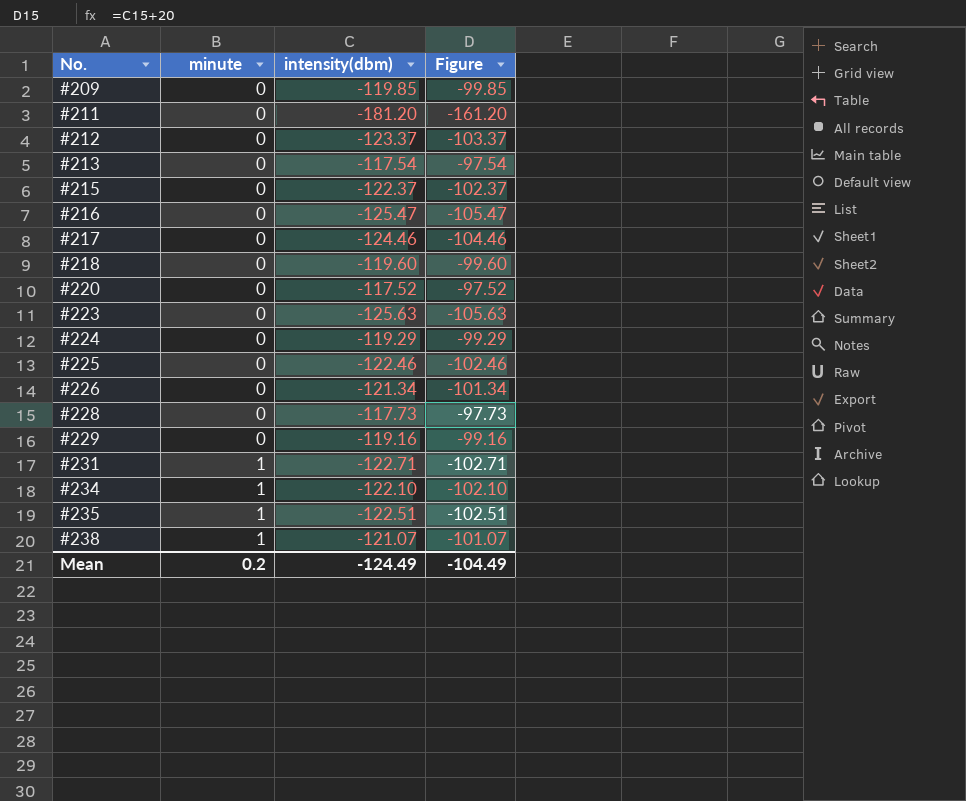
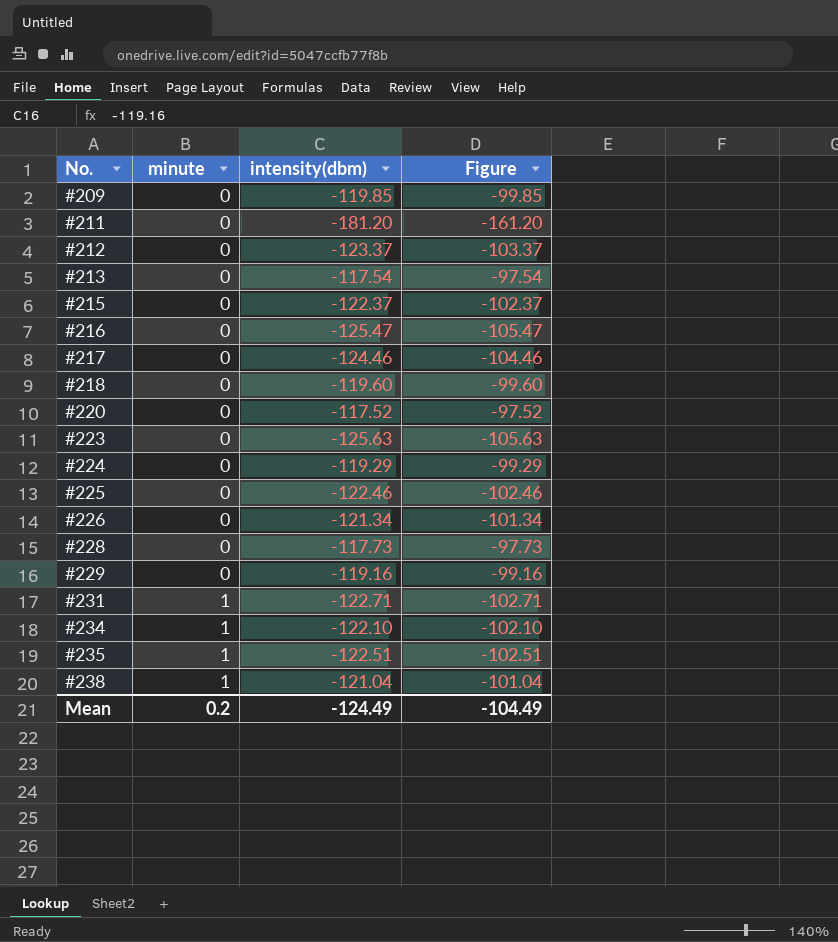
#238 | intensity(dbm): -121.07 -> -121.04
#238 | Figure: -101.07 -> -101.04

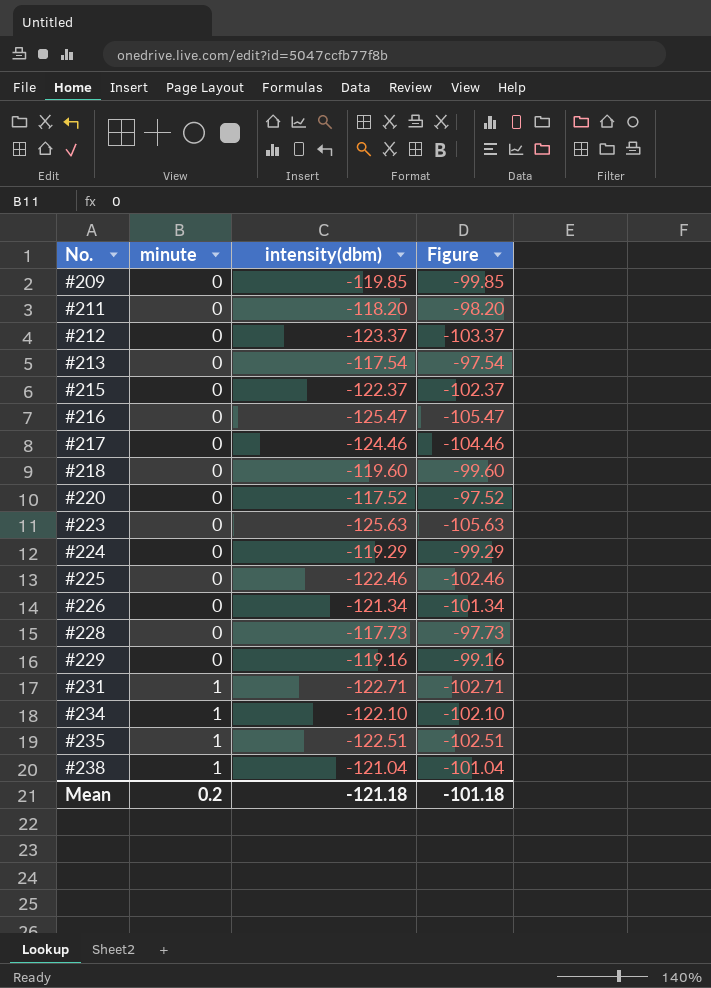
#211 | intensity(dbm): -181.20 -> -118.20
#211 | Figure: -161.20 -> -98.20
Mean | intensity(dbm): -124.49 -> -121.18
Mean | Figure: -104.49 -> -101.18

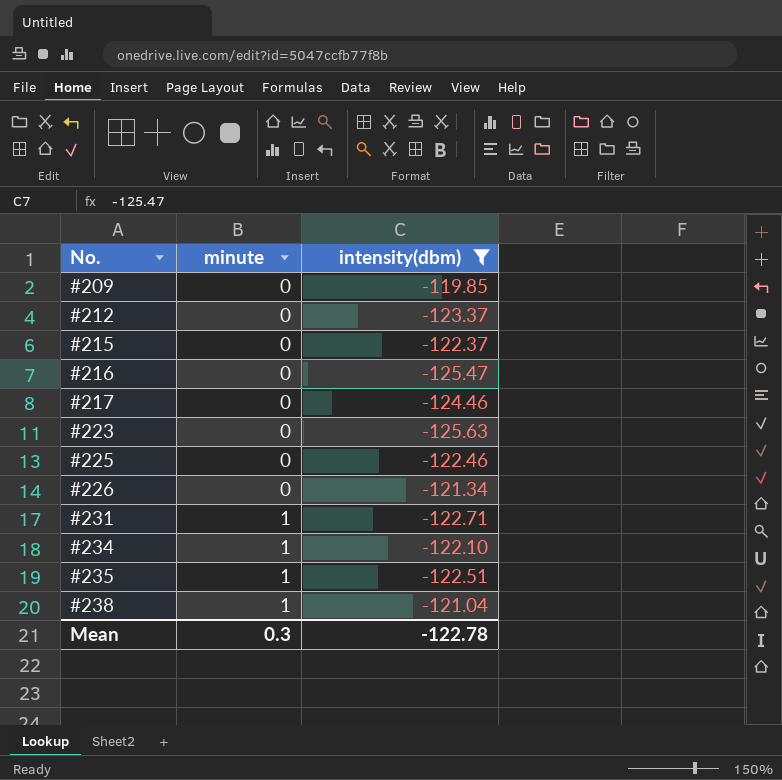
filter: none -> intensity(dbm) <= -119.85
column Figure | formula: [intensity(dbm)] + 20 -> none
Mean | minute: 0.2 -> 0.3
Mean | intensity(dbm): -121.18 -> -122.78

